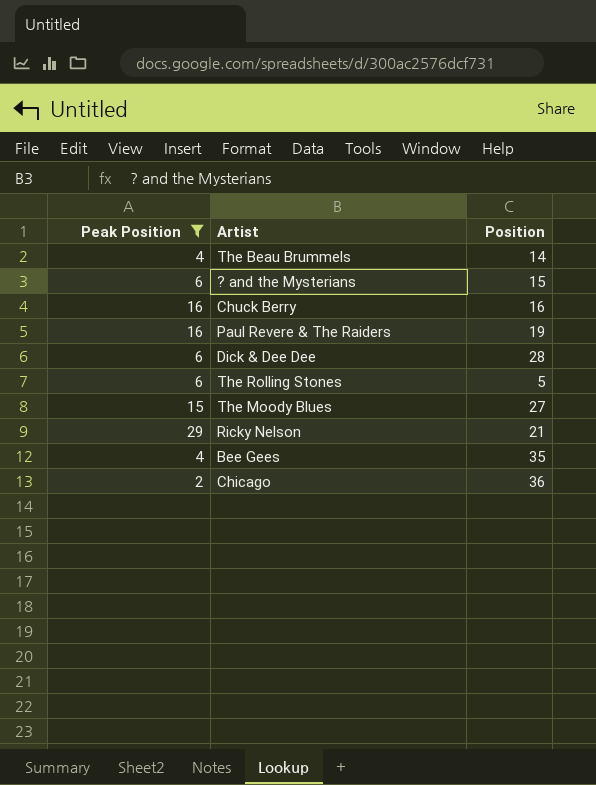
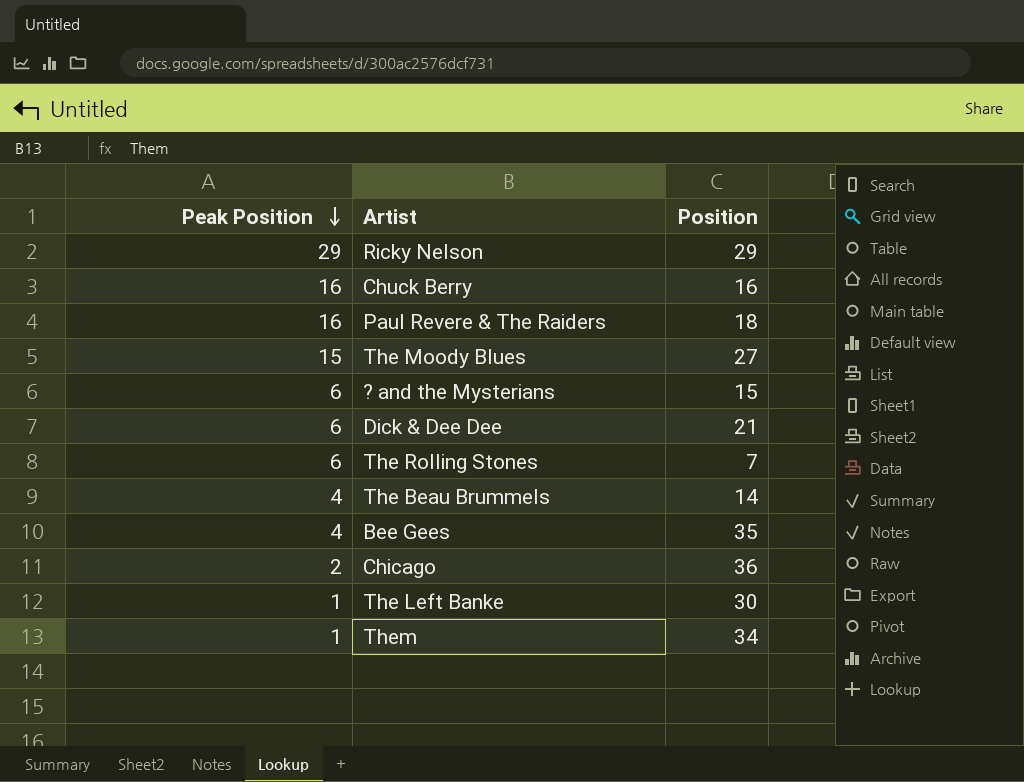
filter: Peak Position != 1 -> none
row order: none -> Peak Position descending
Ricky Nelson | Position: 21 -> 29
Paul Revere & The Raiders | Position: 19 -> 18
Dick & Dee Dee | Position: 28 -> 21
The Rolling Stones | Position: 5 -> 7

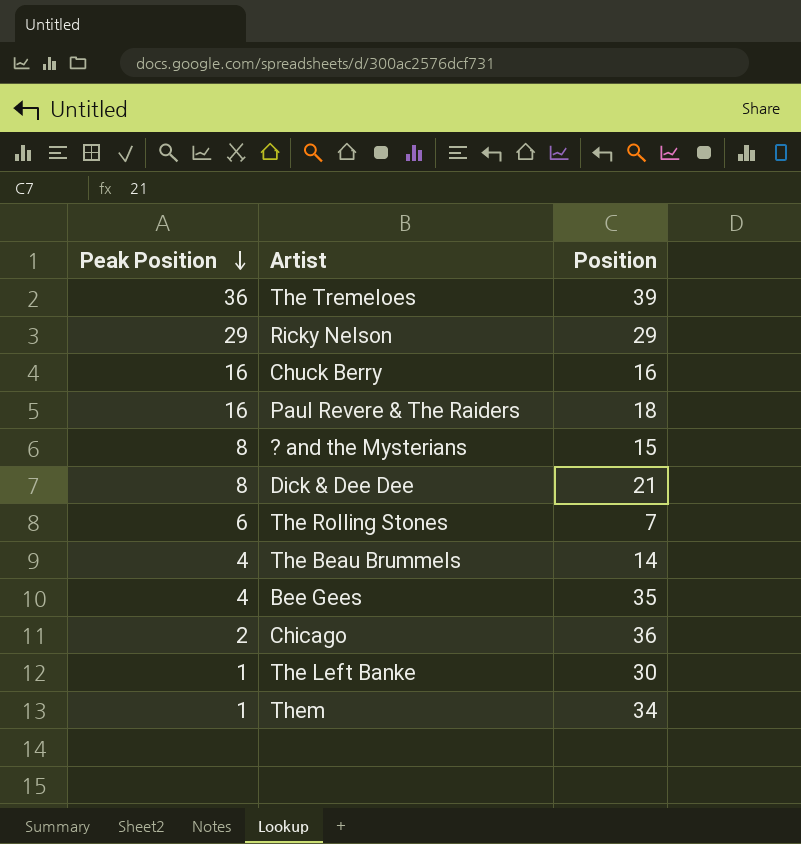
row The Moody Blues: 15 | 27 -> none
row The Tremeloes: none -> 36 | 39
? and the Mysterians | Peak Position: 6 -> 8
Dick & Dee Dee | Peak Position: 6 -> 8

